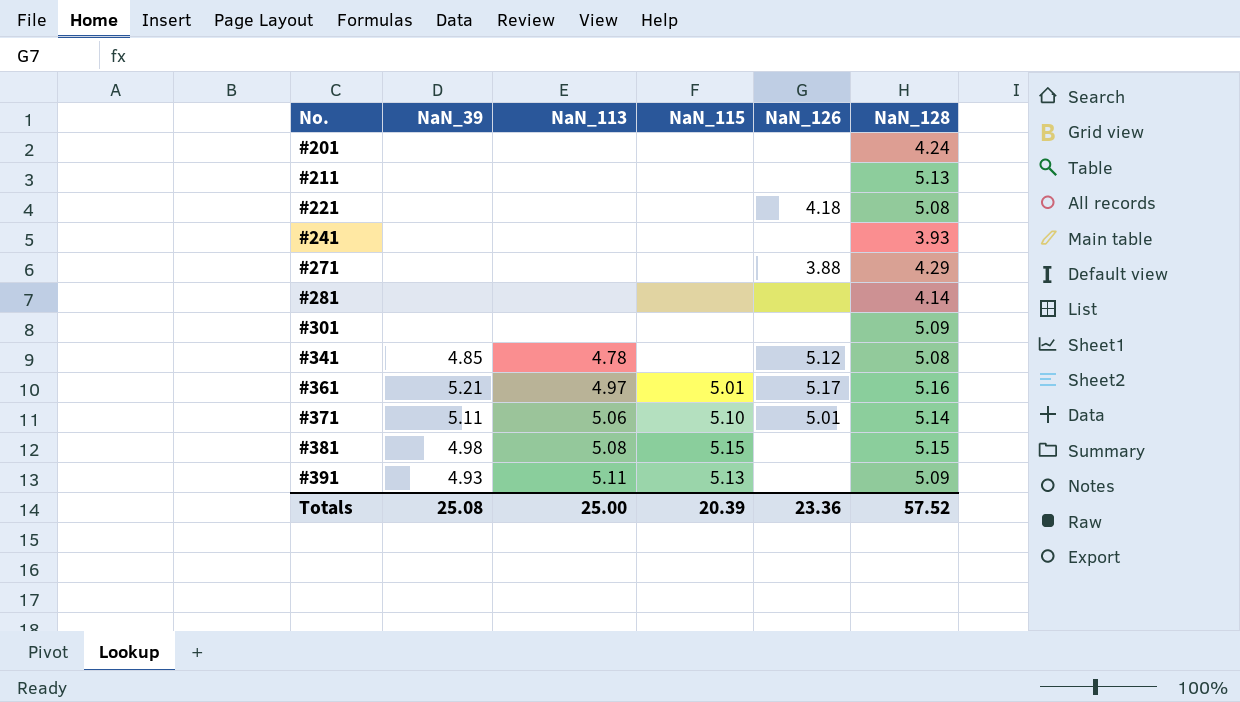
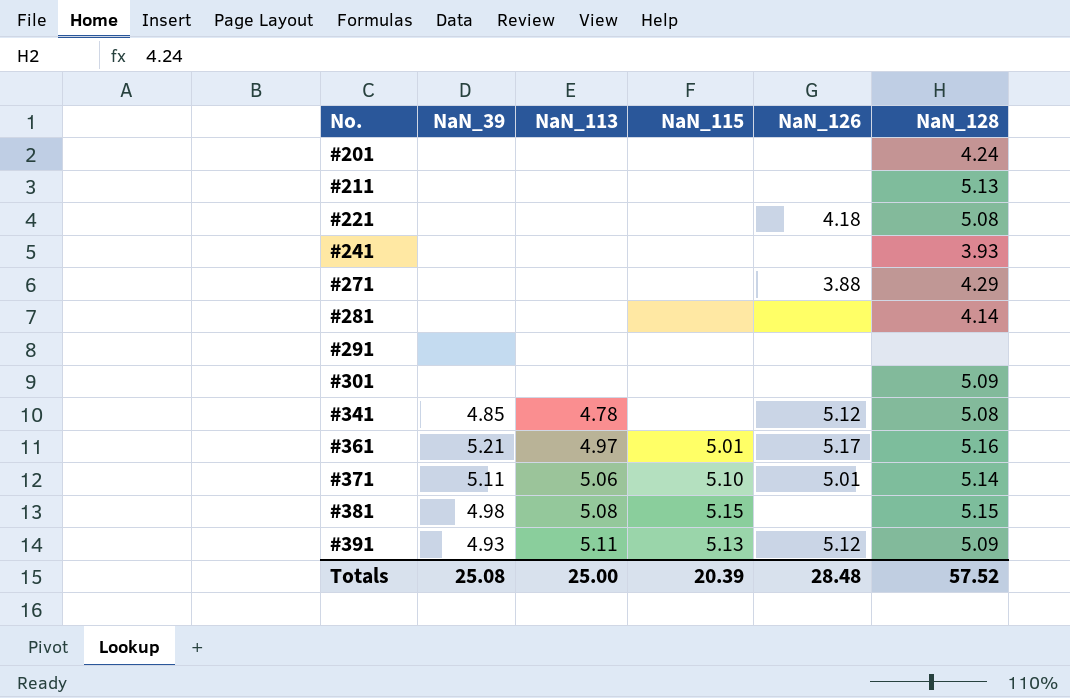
row #291: none -> none | none | none | none | none
#391 | NaN_126: none -> 5.12
Totals | NaN_126: 23.36 -> 28.48

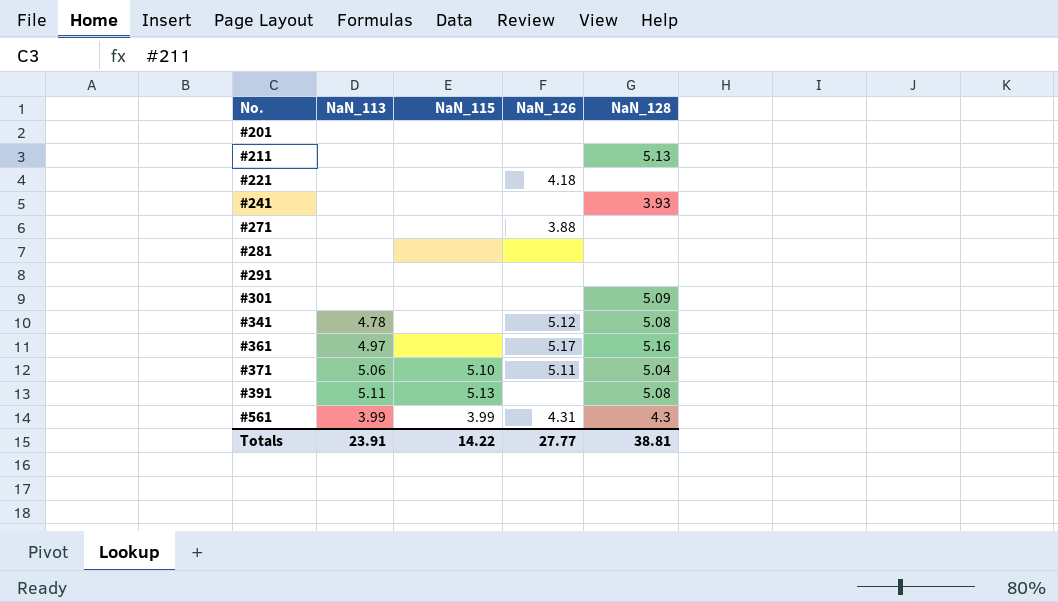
column NaN_39 | position: 2 -> none
row #381: 4.98 | 5.08 | 5.15 | none | 5.15 -> none
#201 | NaN_128: 4.24 -> none
#221 | NaN_128: 5.08 -> none
#271 | NaN_128: 4.29 -> none
#281 | NaN_128: 4.14 -> none
#361 | NaN_115: 5.01 -> none
#371 | NaN_126: 5.01 -> 5.11
#371 | NaN_128: 5.14 -> 5.04
#391 | NaN_126: 5.12 -> none
#391 | NaN_128: 5.09 -> 5.08
row #561: none -> 3.99 | 3.99 | 4.31 | 4.3
Totals | NaN_113: 25.00 -> 23.91
Totals | NaN_115: 20.39 -> 14.22
Totals | NaN_126: 28.48 -> 27.77
Totals | NaN_128: 57.52 -> 38.81

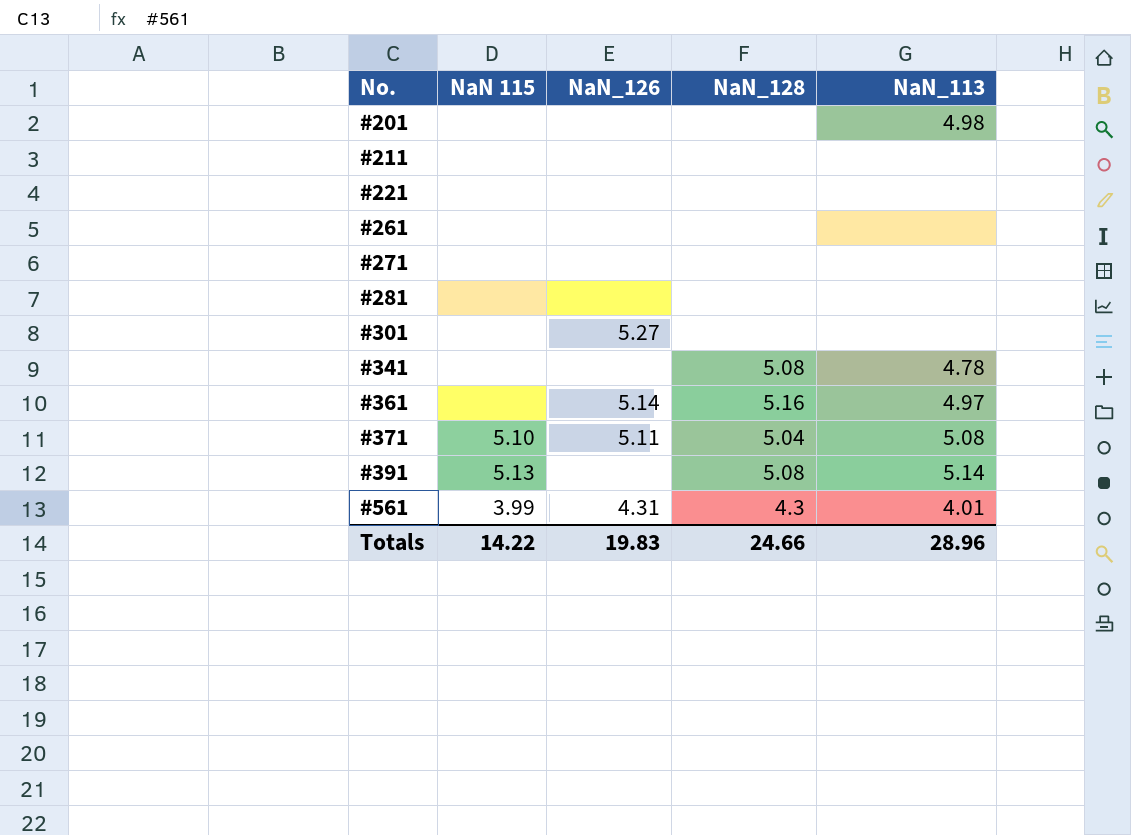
column name: NaN_115 -> NaN 115
column NaN_113 | position: 2 -> 5
row #241: none | none | none | 3.93 -> none
row #291: none | none | none | none -> none
#201 | NaN_113: none -> 4.98
#211 | NaN_128: 5.13 -> none
#221 | NaN_126: 4.18 -> none
row #261: none -> none | none | none | none
#271 | NaN_126: 3.88 -> none
#301 | NaN_126: none -> 5.27
#301 | NaN_128: 5.09 -> none
#341 | NaN_126: 5.12 -> none
#361 | NaN_126: 5.17 -> 5.14
#371 | NaN_113: 5.06 -> 5.08
#391 | NaN_113: 5.11 -> 5.14
#561 | NaN_113: 3.99 -> 4.01
Totals | NaN_126: 27.77 -> 19.83
Totals | NaN_128: 38.81 -> 24.66
Totals | NaN_113: 23.91 -> 28.96

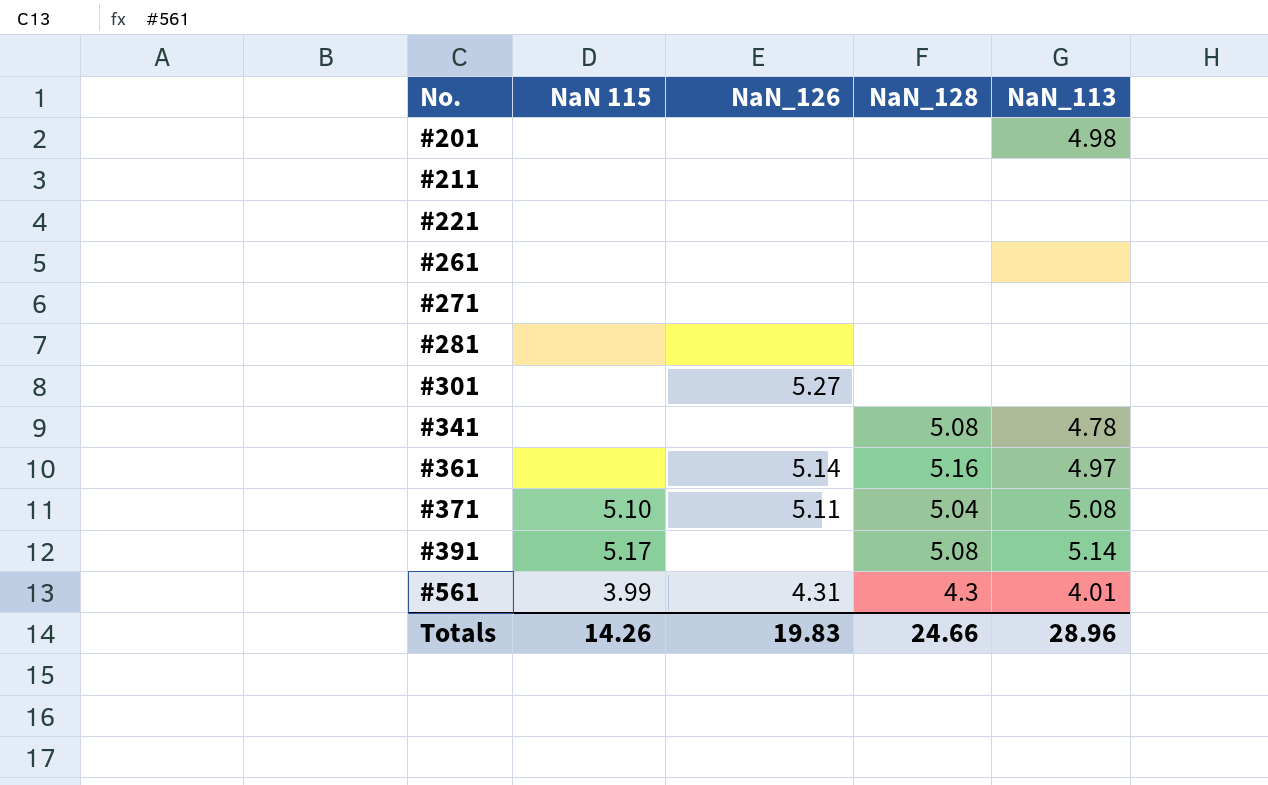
#391 | NaN 115: 5.13 -> 5.17
Totals | NaN 115: 14.22 -> 14.26

